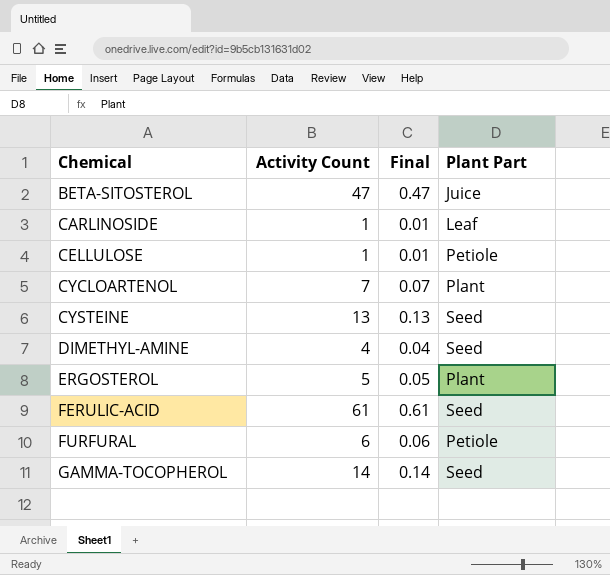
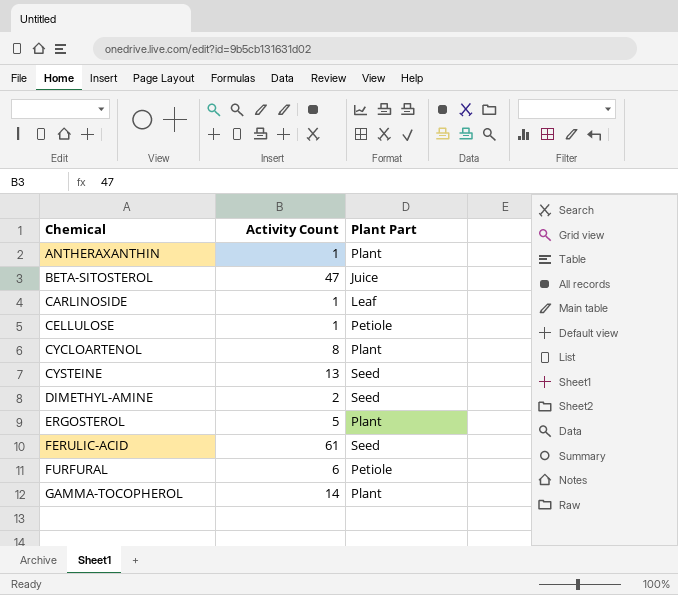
column Final | formula: [Activity Count] * 0.01 -> none
row ANTHERAXANTHIN: none -> 1 | Plant
CYCLOARTENOL | Activity Count: 7 -> 8
DIMETHYL-AMINE | Activity Count: 4 -> 2
GAMMA-TOCOPHEROL | Plant Part: Seed -> Plant

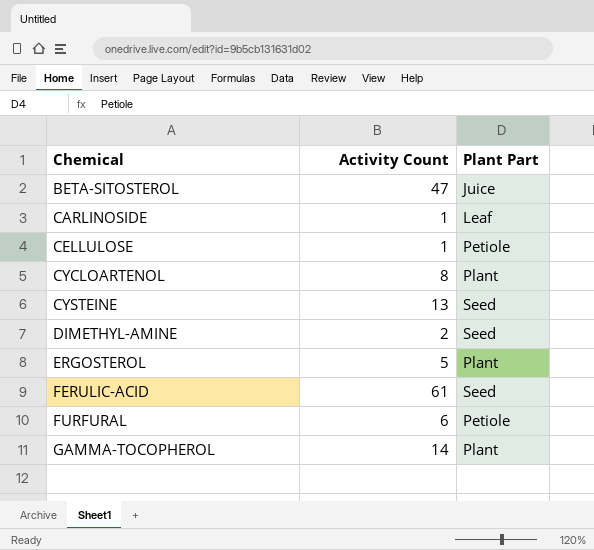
row ANTHERAXANTHIN: 1 | Plant -> none

